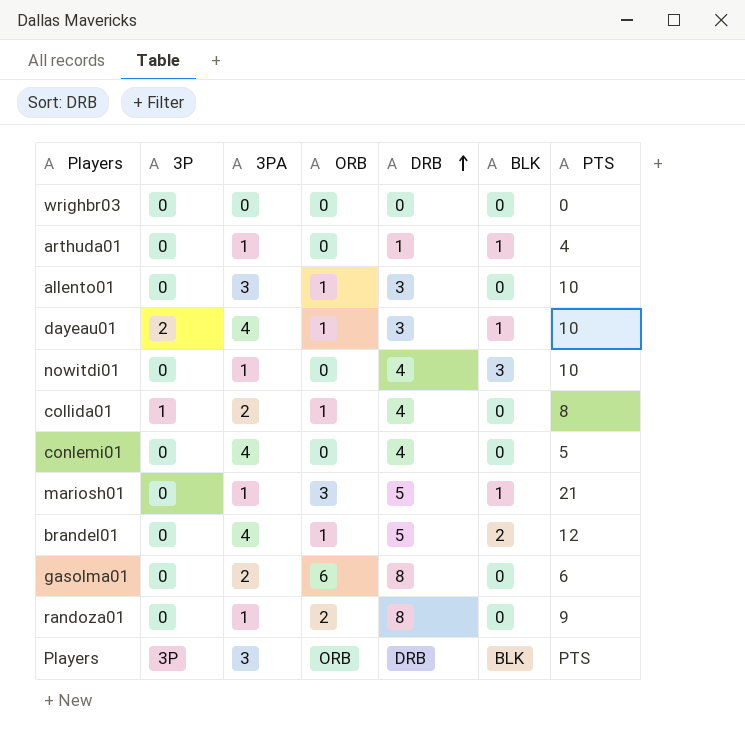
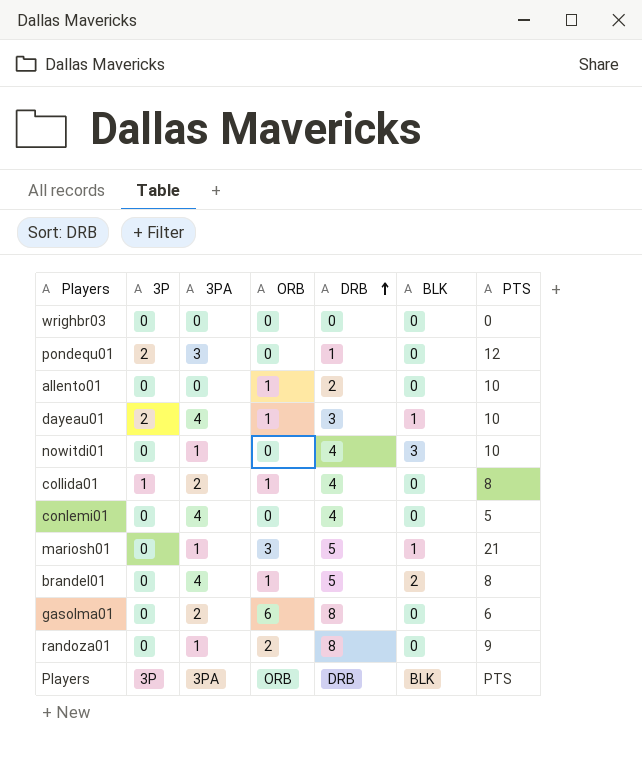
row arthuda01: 0 | 1 | 0 | 1 | 1 | 4 -> none
row pondequ01: none -> 2 | 3 | 0 | 1 | 0 | 12
allento01 | 3PA: 3 -> 0
allento01 | DRB: 3 -> 2
brandel01 | PTS: 12 -> 8
Players | 3PA: 3 -> 3PA

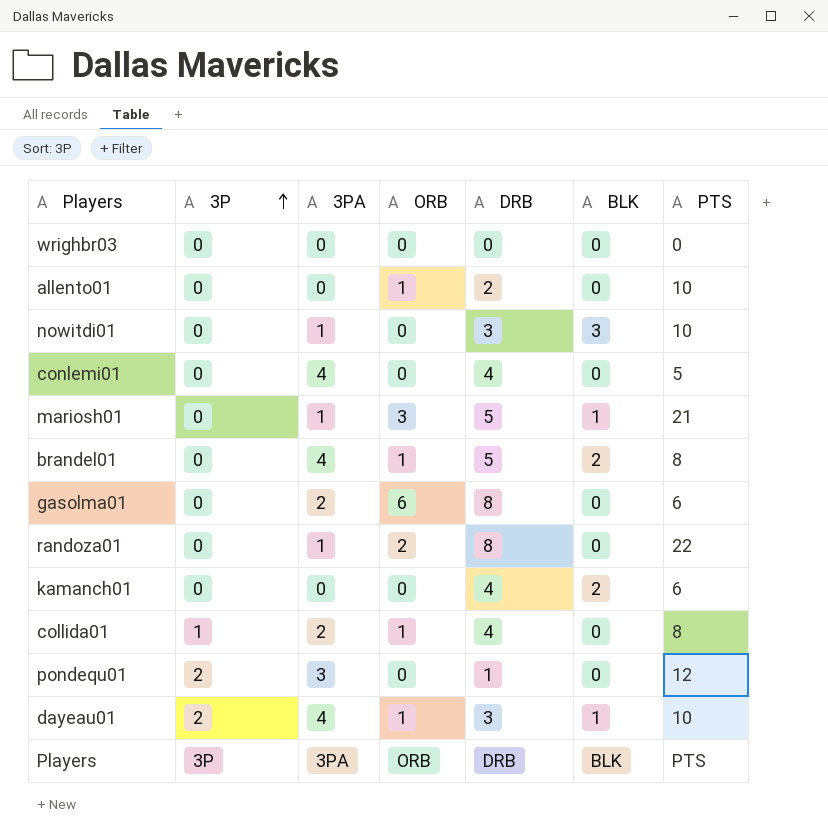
row order: DRB ascending -> 3P ascending
nowitdi01 | DRB: 4 -> 3
randoza01 | PTS: 9 -> 22
row kamanch01: none -> 0 | 0 | 0 | 4 | 2 | 6

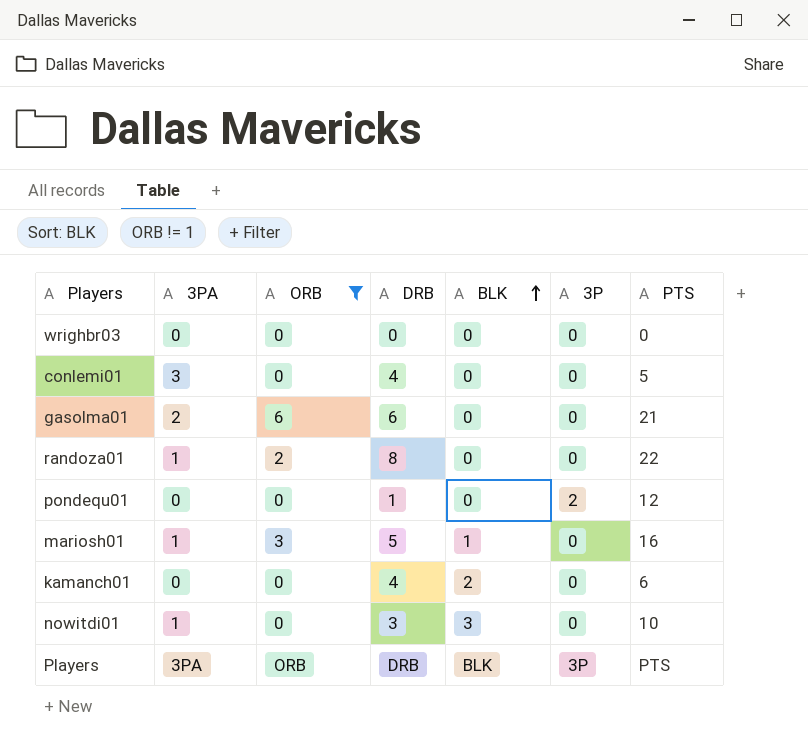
filter: none -> ORB != 1
row order: 3P ascending -> BLK ascending
column 3P | position: 2 -> 6
conlemi01 | 3PA: 4 -> 3
gasolma01 | DRB: 8 -> 6
gasolma01 | PTS: 6 -> 21
pondequ01 | 3PA: 3 -> 0
mariosh01 | PTS: 21 -> 16

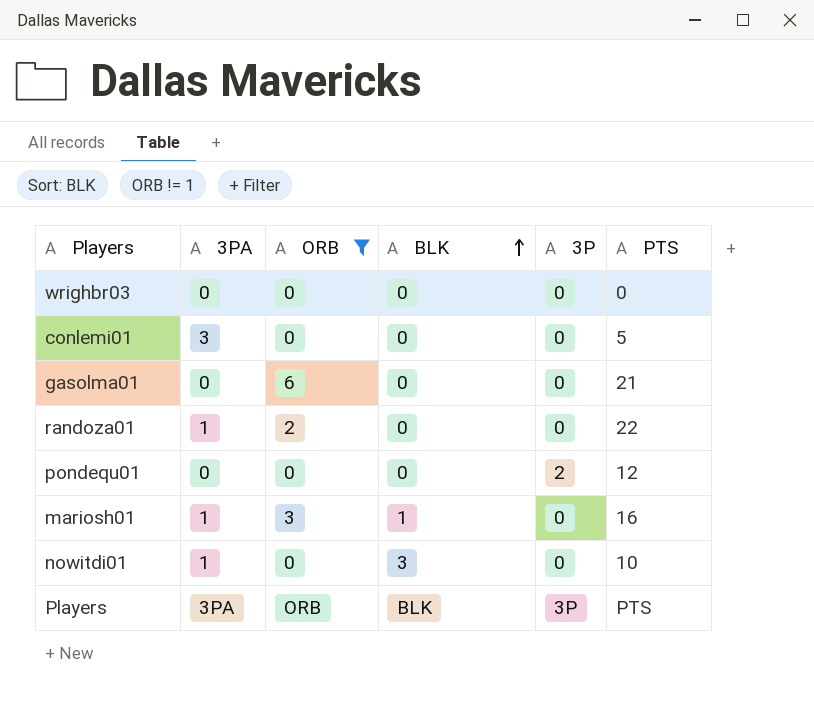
column DRB | position: 4 -> none
row kamanch01: 0 | 0 | 4 | 2 | 0 | 6 -> none
gasolma01 | 3PA: 2 -> 0

